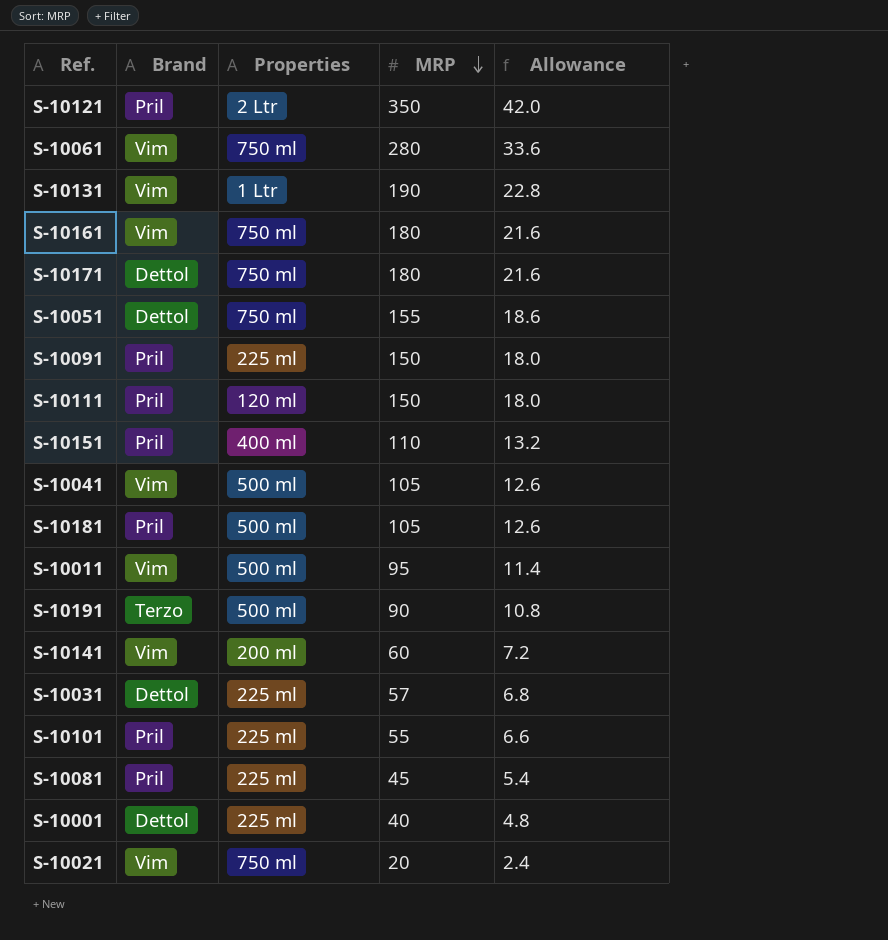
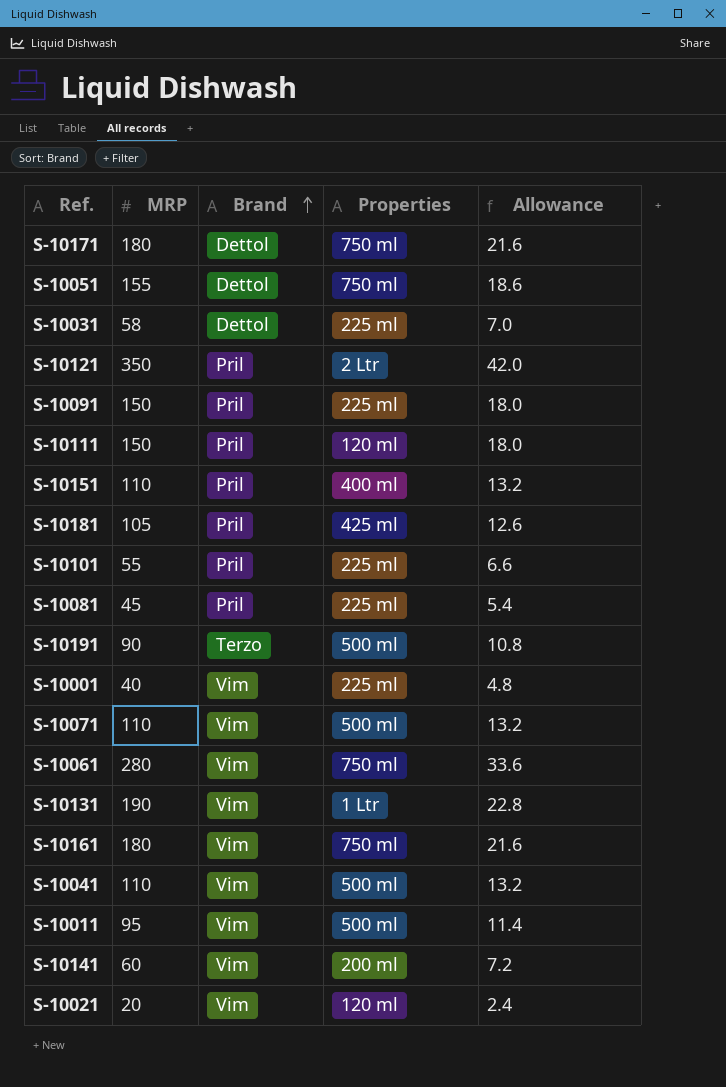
row order: MRP descending -> Brand ascending
column MRP | position: 4 -> 2
S-10031 | MRP: 57 -> 58
S-10031 | Allowance: 6.8 -> 7.0
S-10181 | Properties: 500 ml -> 425 ml
S-10001 | Brand: Dettol -> Vim
row S-10071: none -> 110 | Vim | 500 ml | 13.2
S-10041 | MRP: 105 -> 110
S-10041 | Allowance: 12.6 -> 13.2
S-10021 | Properties: 750 ml -> 120 ml

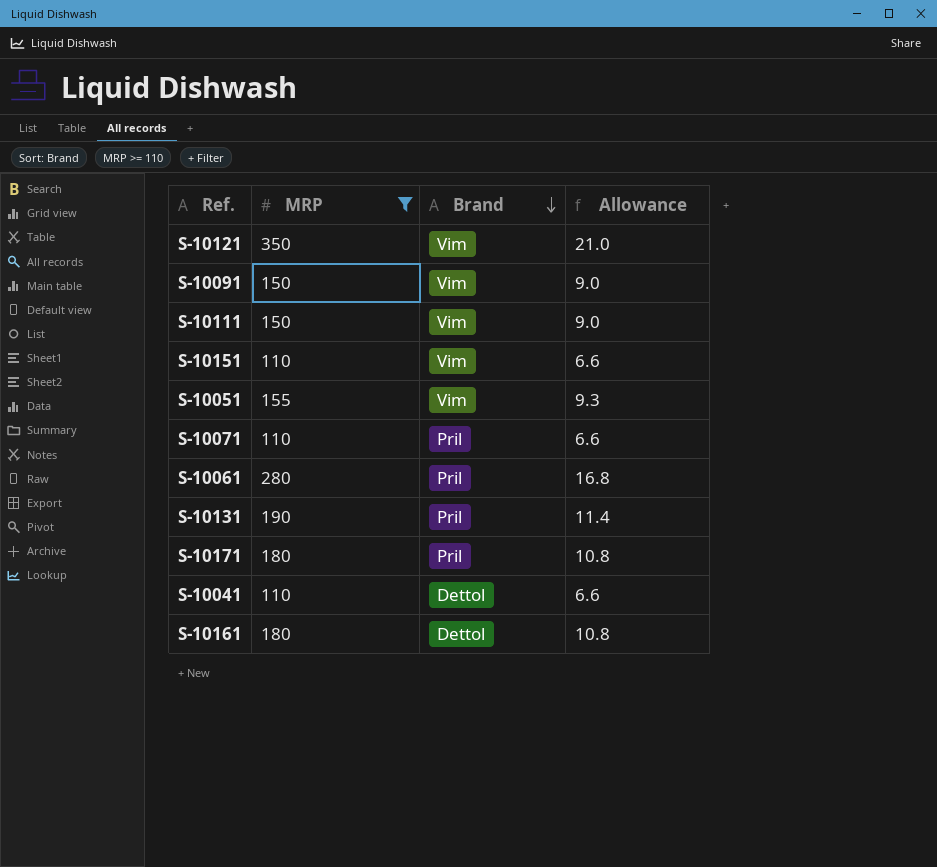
filter: none -> MRP >= 110
row order: Brand ascending -> Brand descending
column Properties | position: 4 -> none
column Allowance | formula: [MRP] * 0.12 -> [MRP] * 0.06
S-10121 | Brand: Pril -> Vim
S-10091 | Brand: Pril -> Vim
S-10111 | Brand: Pril -> Vim
S-10151 | Brand: Pril -> Vim
S-10051 | Brand: Dettol -> Vim
S-10071 | Brand: Vim -> Pril
S-10061 | Brand: Vim -> Pril
S-10131 | Brand: Vim -> Pril
S-10171 | Brand: Dettol -> Pril
S-10041 | Brand: Vim -> Dettol
S-10161 | Brand: Vim -> Dettol

